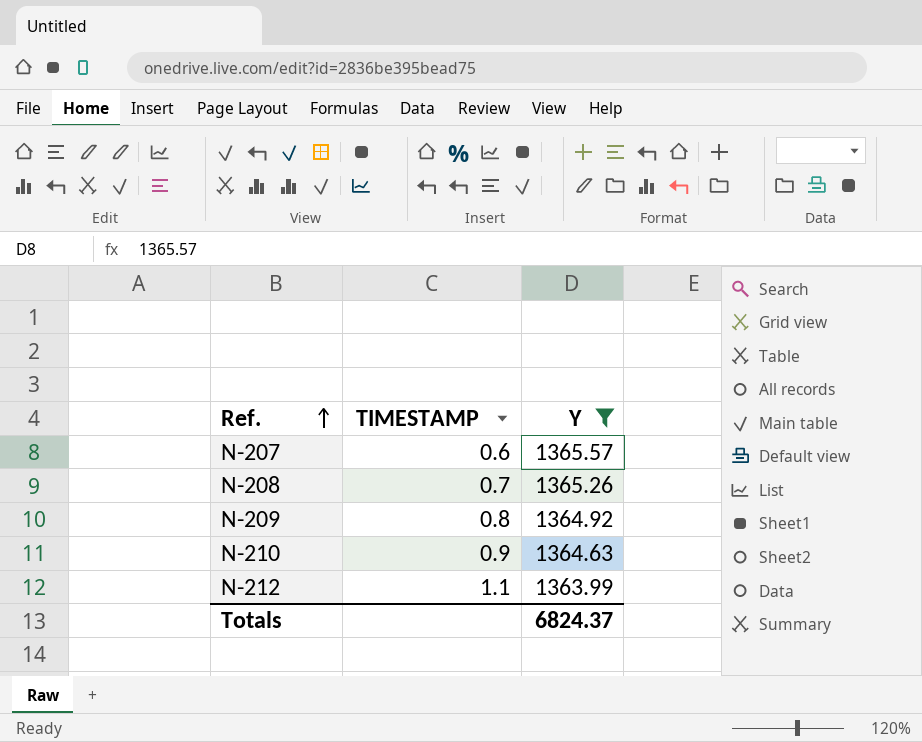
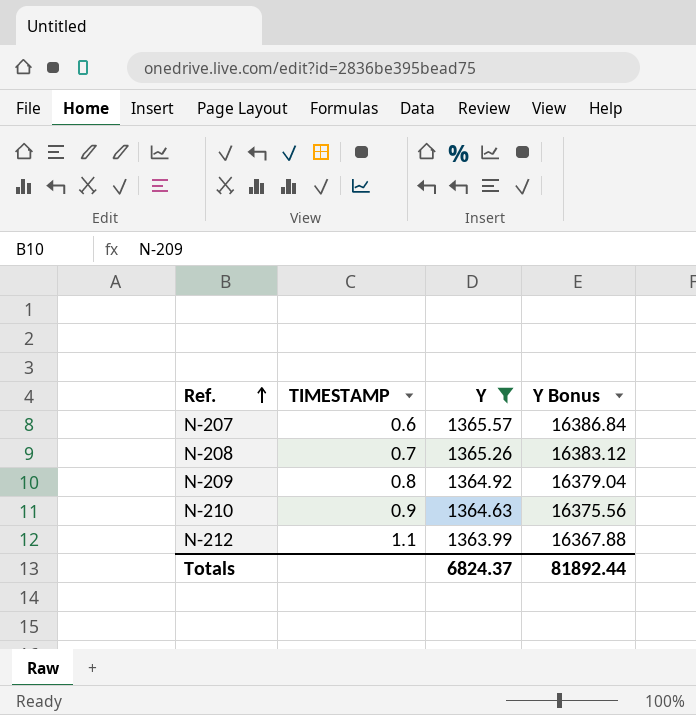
column Y Bonus | formula: none -> [Y] * 12

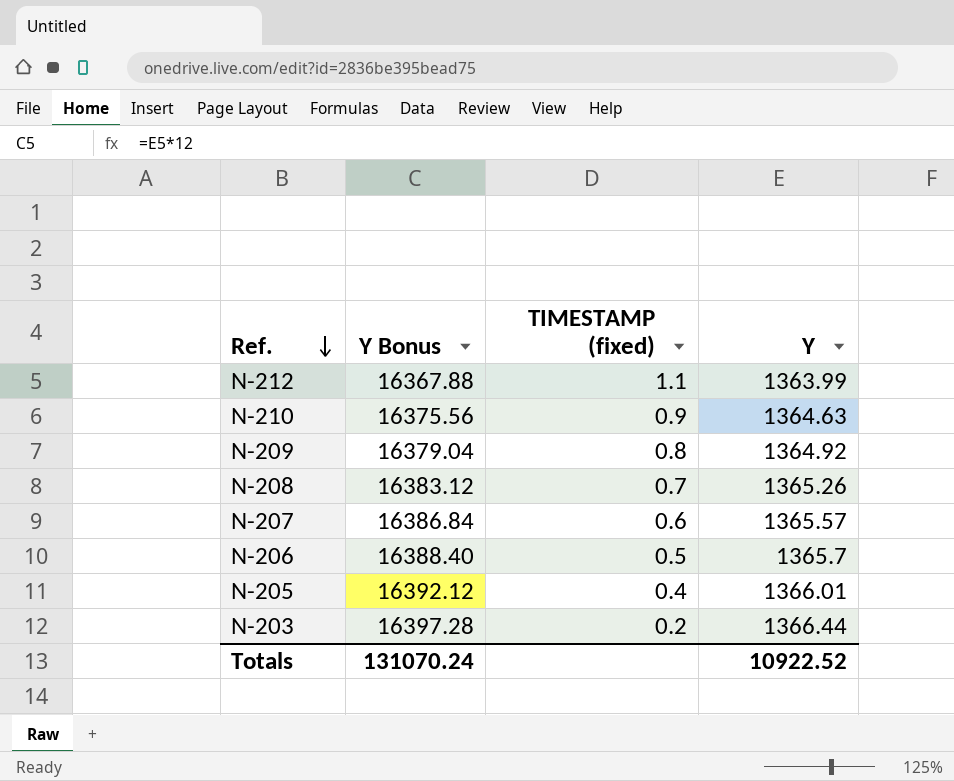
filter: Y <= 1365.57 -> none
row order: Ref. ascending -> Ref. descending
column Y Bonus | position: 4 -> 2
column name: TIMESTAMP -> TIMESTAMP (fixed)
Totals | Y Bonus: 81892.44 -> 131070.24
Totals | Y: 6824.37 -> 10922.52

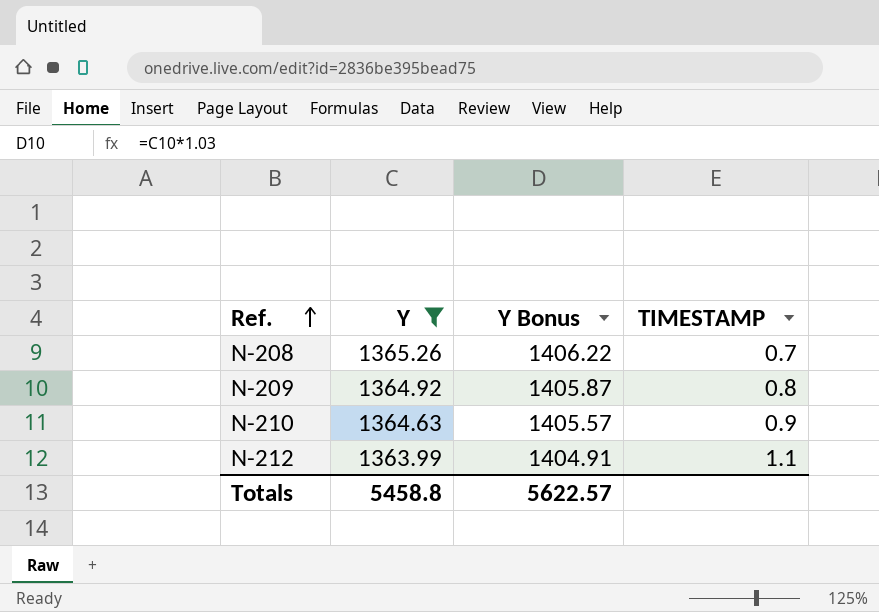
filter: none -> Y <= 1365.26
row order: Ref. descending -> Ref. ascending
column Y | position: 4 -> 2
column Y Bonus | formula: [Y] * 12 -> [Y] * 1.03
column name: TIMESTAMP (fixed) -> TIMESTAMP
Totals | Y: 10922.52 -> 5458.8
Totals | Y Bonus: 131070.24 -> 5622.57

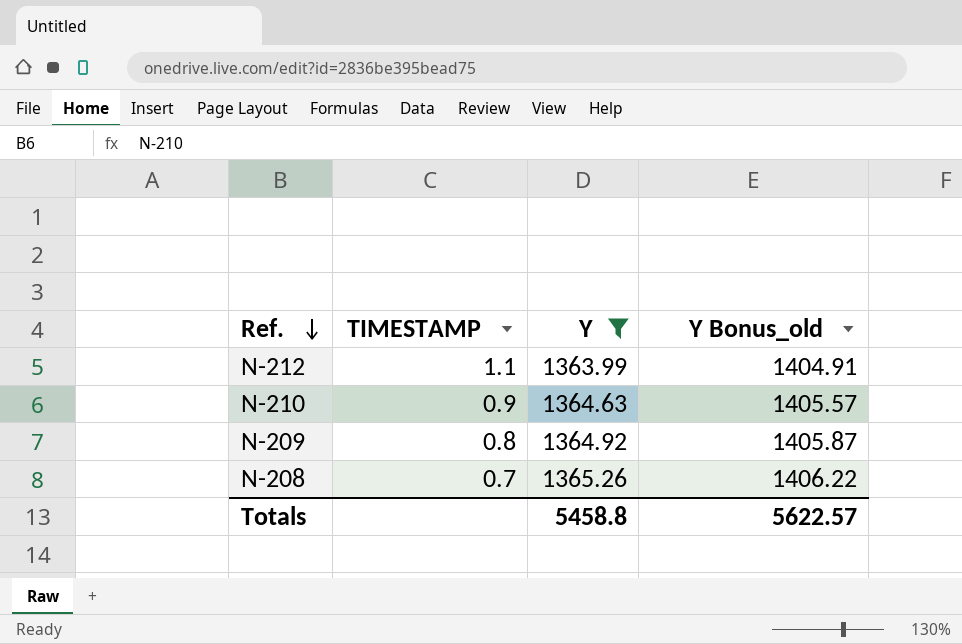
row order: Ref. ascending -> Ref. descending
column TIMESTAMP | position: 4 -> 2
column name: Y Bonus -> Y Bonus_old

